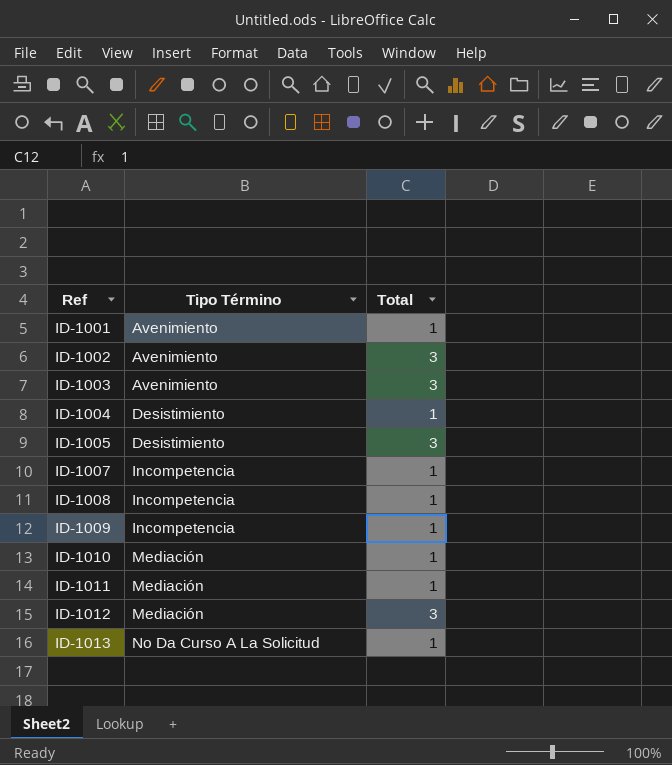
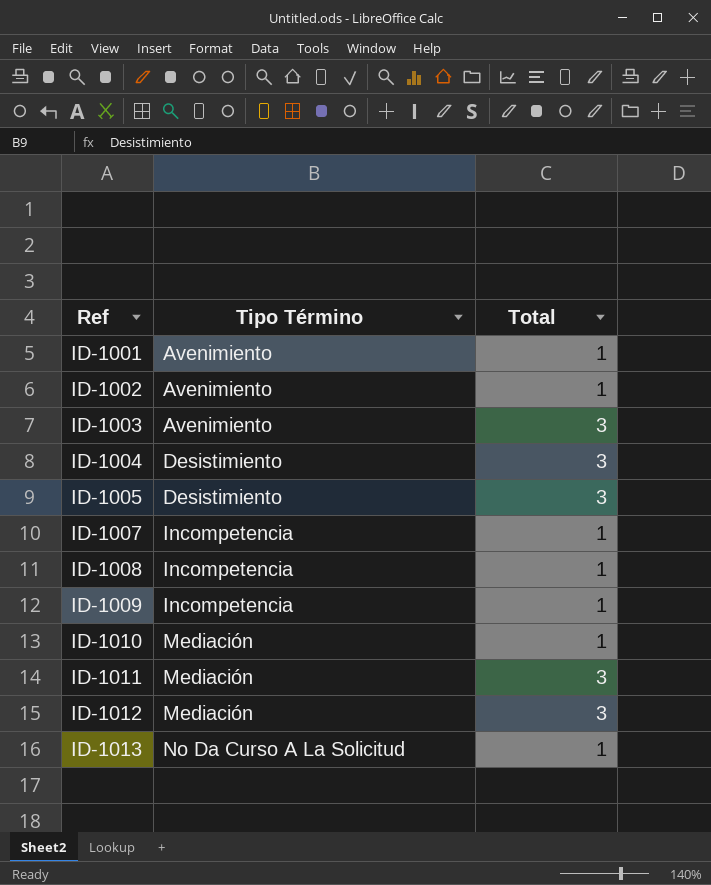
ID-1002 | Total: 3 -> 1
ID-1004 | Total: 1 -> 3
ID-1011 | Total: 1 -> 3

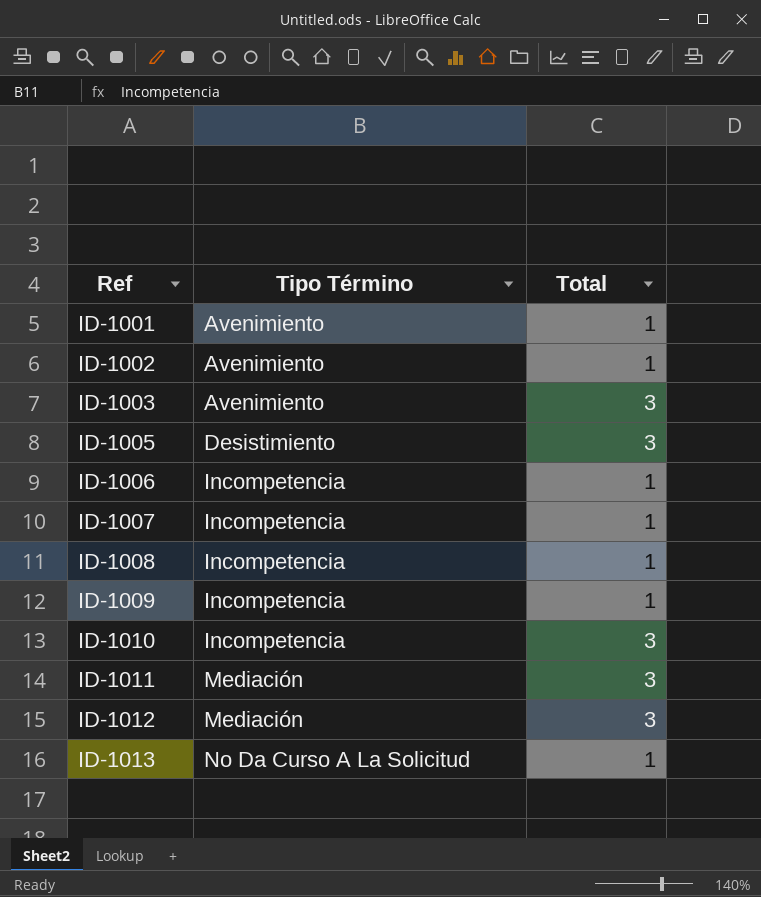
row ID-1004: Desistimiento | 3 -> none
row ID-1006: none -> Incompetencia | 1
ID-1010 | Tipo Término: Mediación -> Incompetencia
ID-1010 | Total: 1 -> 3

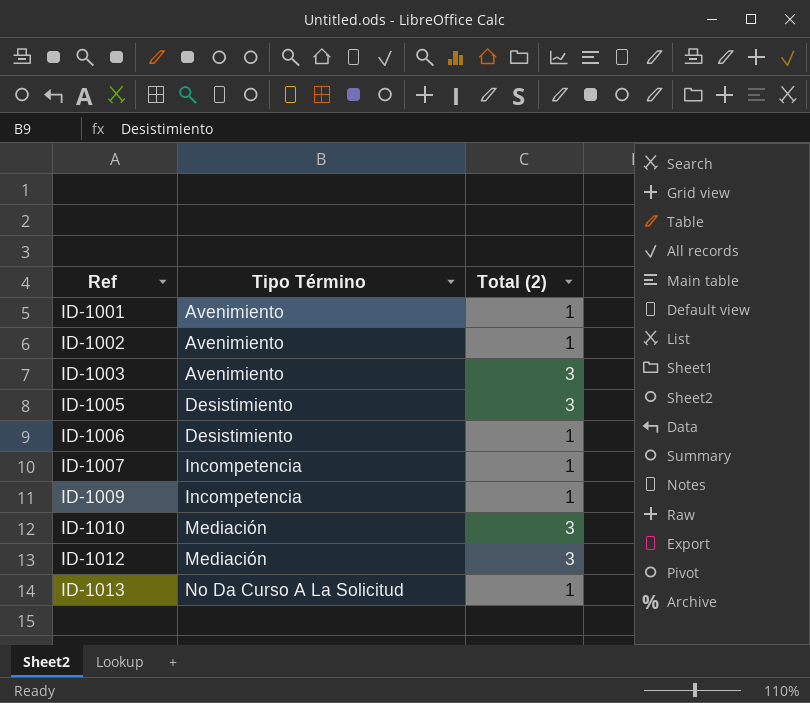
column name: Total -> Total (2)
row ID-1008: Incompetencia | 1 -> none
row ID-1011: Mediación | 3 -> none
ID-1006 | Tipo Término: Incompetencia -> Desistimiento
ID-1010 | Tipo Término: Incompetencia -> Mediación

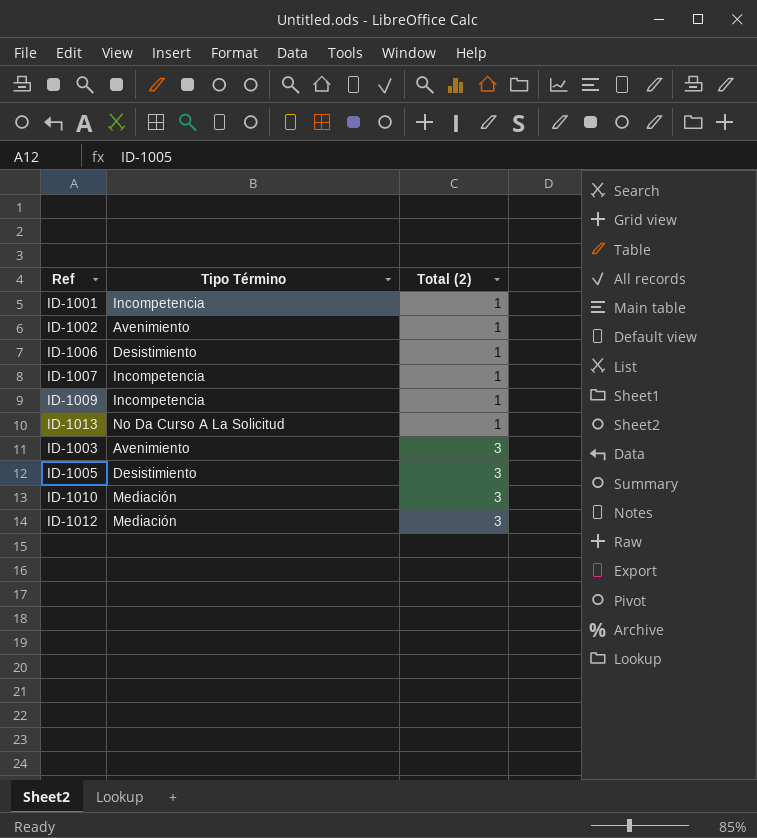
row order: Ref ascending -> Total (2) ascending
ID-1001 | Tipo Término: Avenimiento -> Incompetencia

